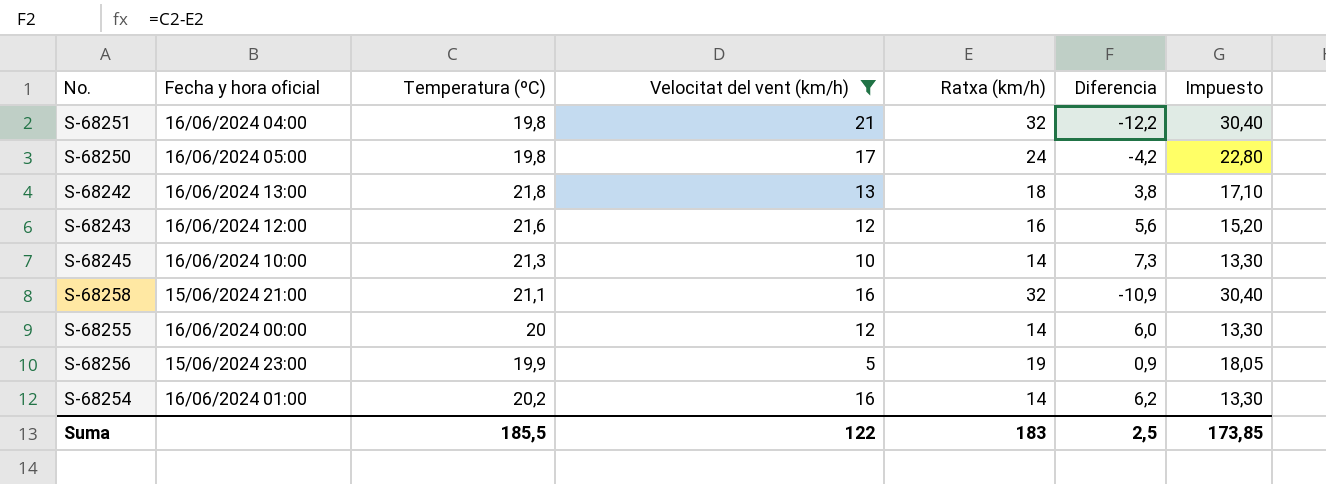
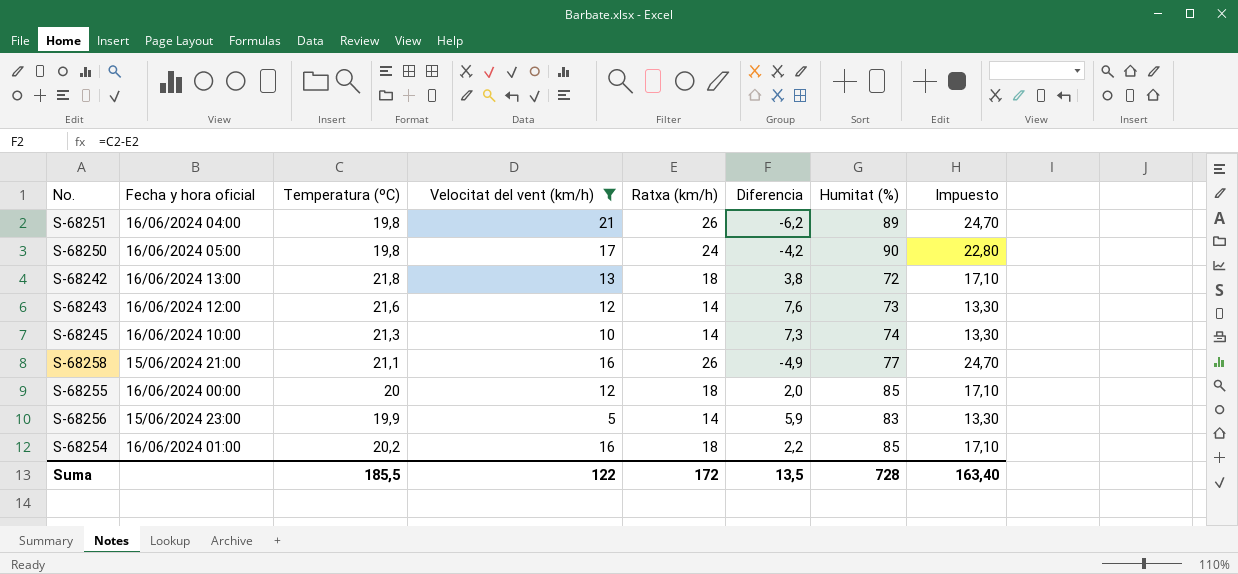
column Humitat (%) | position: none -> 7
S-68251 | Ratxa (km/h): 32 -> 26
S-68251 | Diferencia: -12,2 -> -6,2
S-68251 | Impuesto: 30,40 -> 24,70
S-68243 | Ratxa (km/h): 16 -> 14
S-68243 | Diferencia: 5,6 -> 7,6
S-68243 | Impuesto: 15,20 -> 13,30
S-68258 | Ratxa (km/h): 32 -> 26
S-68258 | Diferencia: -10,9 -> -4,9
S-68258 | Impuesto: 30,40 -> 24,70
S-68255 | Ratxa (km/h): 14 -> 18
S-68255 | Diferencia: 6,0 -> 2,0
S-68255 | Impuesto: 13,30 -> 17,10
S-68256 | Ratxa (km/h): 19 -> 14
S-68256 | Diferencia: 0,9 -> 5,9
S-68256 | Impuesto: 18,05 -> 13,30
S-68254 | Ratxa (km/h): 14 -> 18
S-68254 | Diferencia: 6,2 -> 2,2
S-68254 | Impuesto: 13,30 -> 17,10
Suma | Ratxa (km/h): 183 -> 172
Suma | Diferencia: 2,5 -> 13,5
Suma | Impuesto: 173,85 -> 163,40

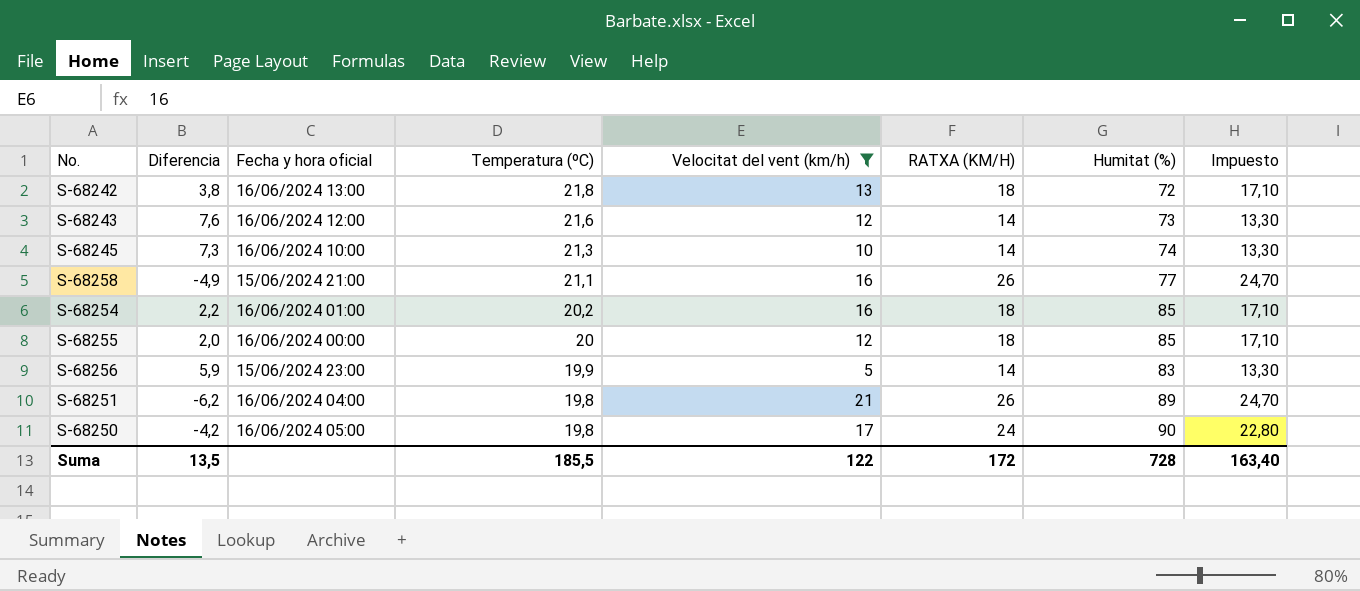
row order: none -> Temperatura (ºC) descending
column Diferencia | position: 6 -> 2
column name: Ratxa (km/h) -> RATXA (KM/H)

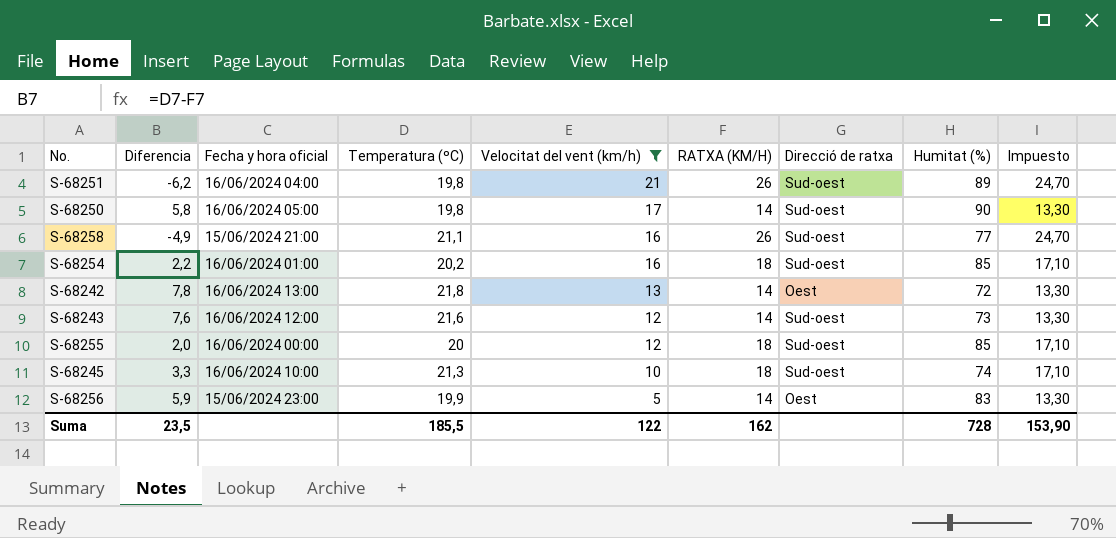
row order: Temperatura (ºC) descending -> Velocitat del vent (km/h) descending
column Direcció de ratxa | position: none -> 7
S-68250 | Diferencia: -4,2 -> 5,8
S-68250 | RATXA (KM/H): 24 -> 14
S-68250 | Impuesto: 22,80 -> 13,30
S-68242 | Diferencia: 3,8 -> 7,8
S-68242 | RATXA (KM/H): 18 -> 14
S-68242 | Impuesto: 17,10 -> 13,30
S-68245 | Diferencia: 7,3 -> 3,3
S-68245 | RATXA (KM/H): 14 -> 18
S-68245 | Impuesto: 13,30 -> 17,10
Suma | Diferencia: 13,5 -> 23,5
Suma | RATXA (KM/H): 172 -> 162
Suma | Impuesto: 163,40 -> 153,90

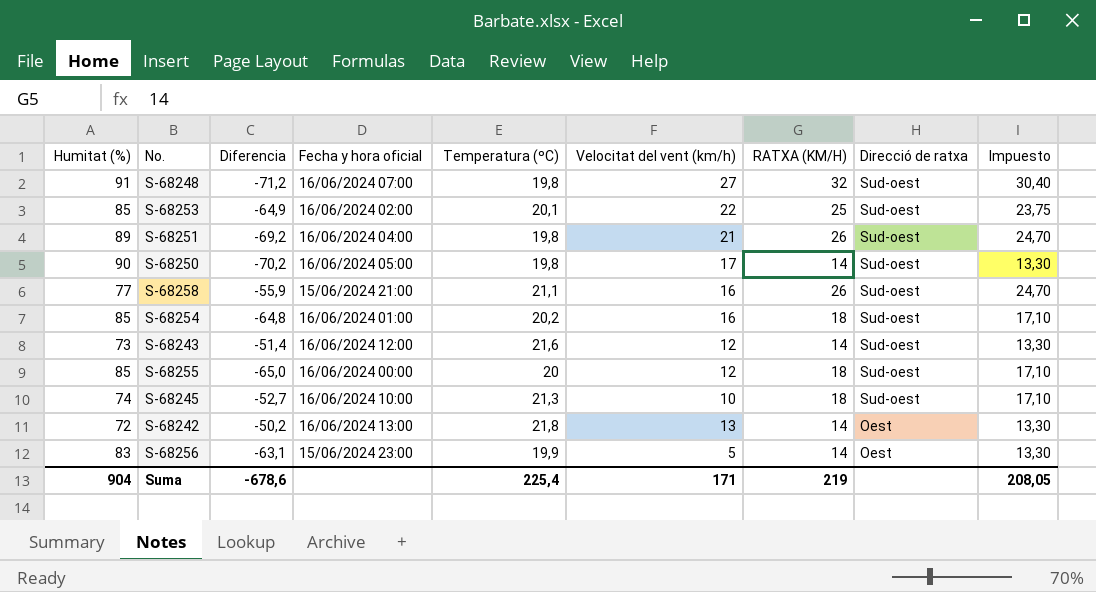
filter: Velocitat del vent (km/h) <= 21 -> none
row order: Velocitat del vent (km/h) descending -> Direcció de ratxa descending
column Humitat (%) | position: 8 -> 1
column Diferencia | formula: [Temperatura (ºC)] - [RATXA (KM/H)] -> [Temperatura (ºC)] - [Humitat (%)]
Suma | Humitat (%): 728 -> 904
Suma | Diferencia: 23,5 -> -678,6
Suma | Temperatura (ºC): 185,5 -> 225,4
Suma | Velocitat del vent (km/h): 122 -> 171
Suma | RATXA (KM/H): 162 -> 219
Suma | Impuesto: 153,90 -> 208,05

